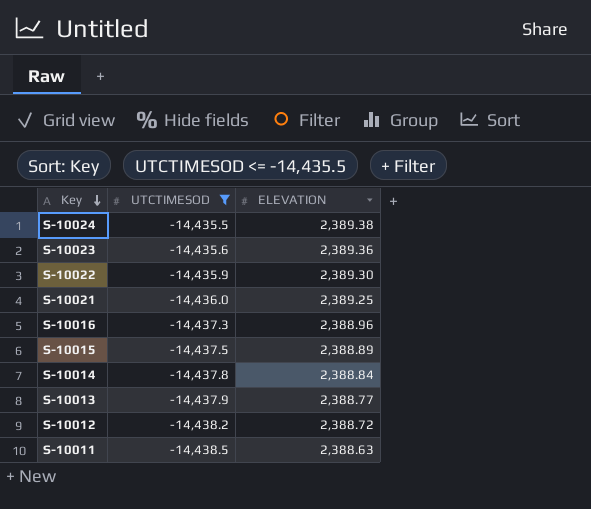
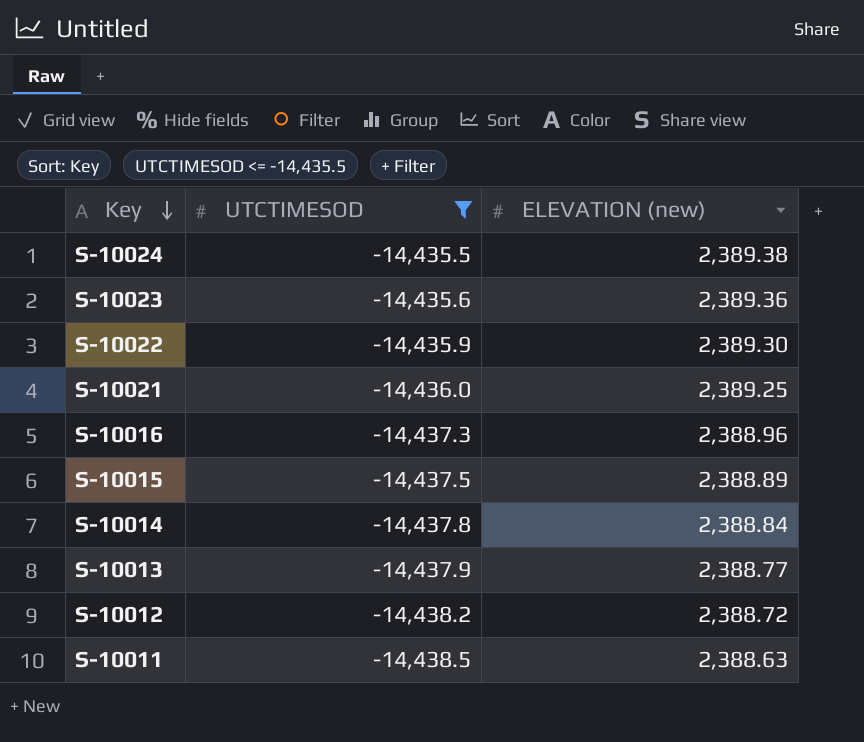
column name: ELEVATION -> ELEVATION (new)

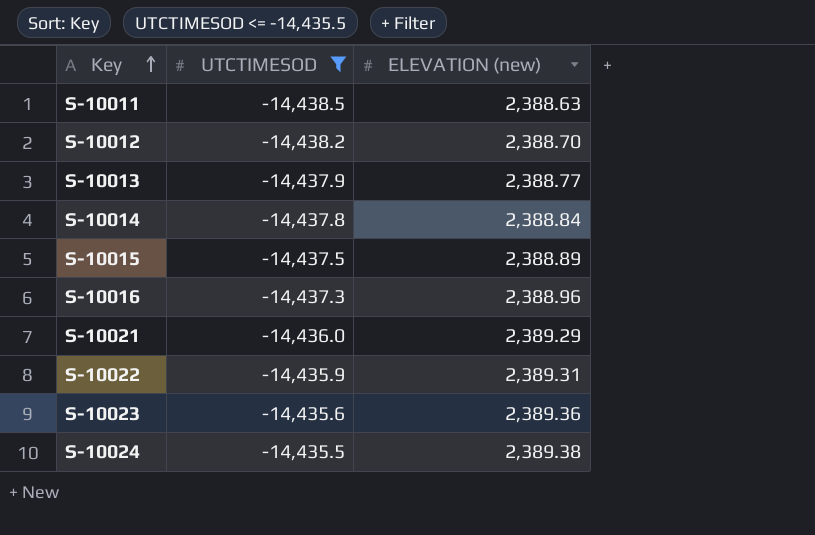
row order: Key descending -> Key ascending
S-10012 | ELEVATION (new): 2,388.72 -> 2,388.70
S-10021 | ELEVATION (new): 2,389.25 -> 2,389.29
S-10022 | ELEVATION (new): 2,389.30 -> 2,389.31

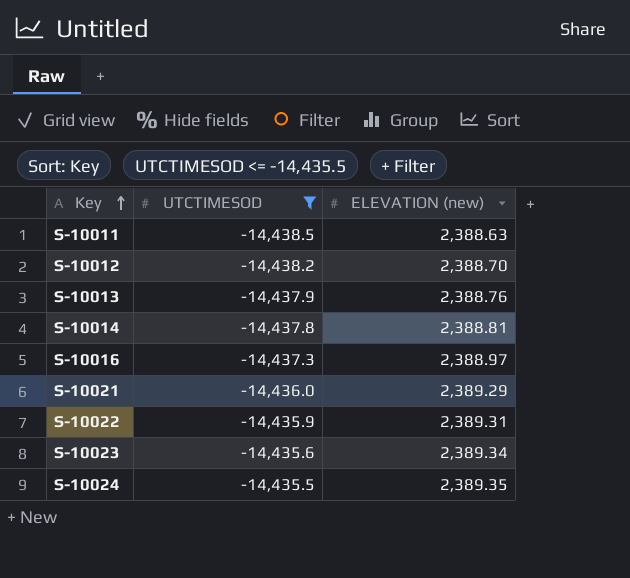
row S-10015: -14,437.5 | 2,388.89 -> none
S-10013 | ELEVATION (new): 2,388.77 -> 2,388.76
S-10014 | ELEVATION (new): 2,388.84 -> 2,388.81
S-10016 | ELEVATION (new): 2,388.96 -> 2,388.97
S-10023 | ELEVATION (new): 2,389.36 -> 2,389.34
S-10024 | ELEVATION (new): 2,389.38 -> 2,389.35

